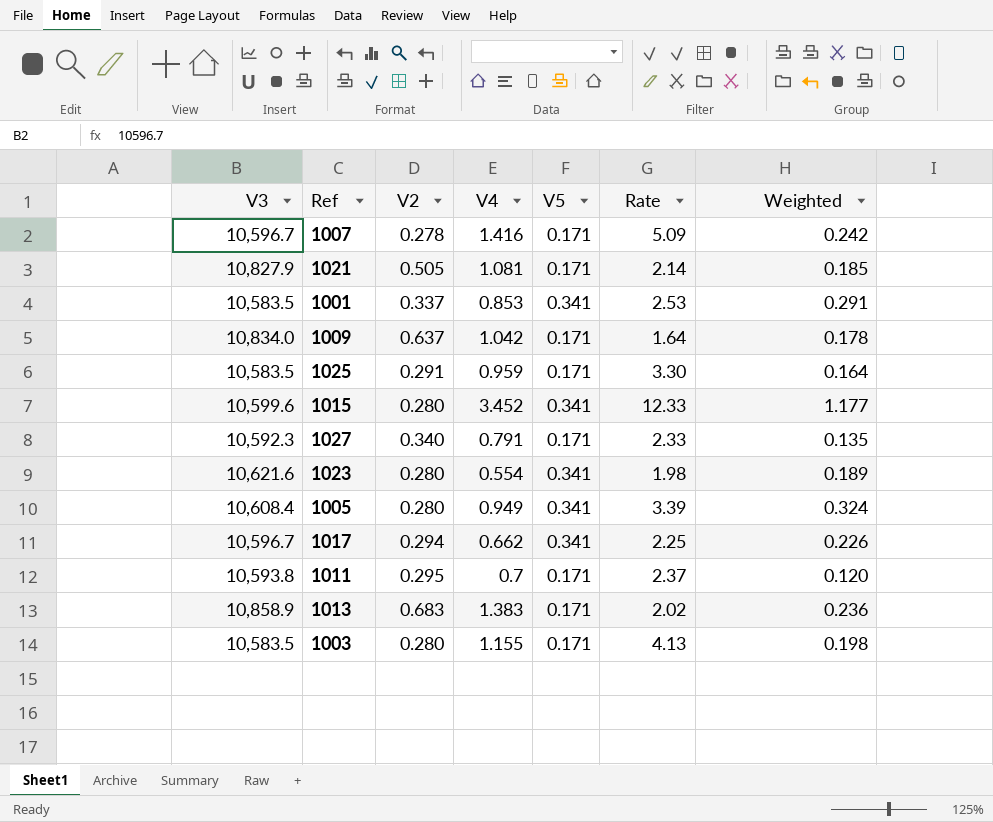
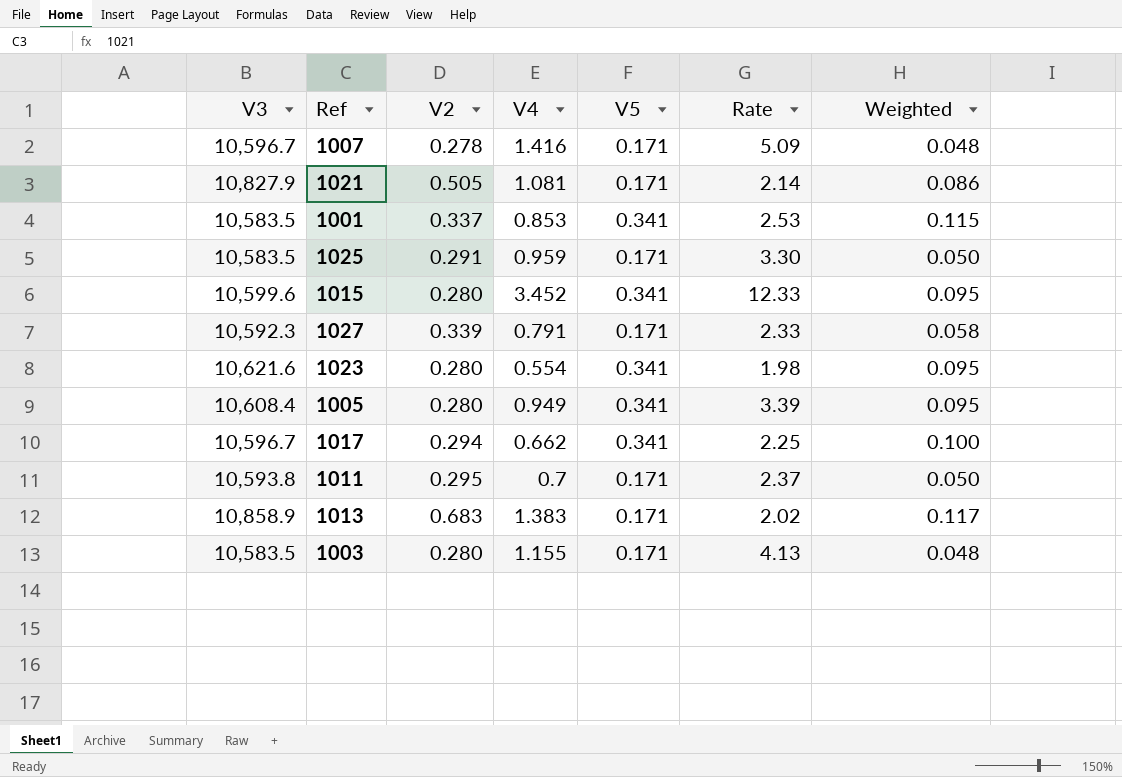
column Weighted | formula: [V4] * [V5] -> [V2] * [V5]
row 1009: 10,834.0 | 0.637 | 1.042 | 0.171 | 1.64 | 0.178 -> none
1027 | V2: 0.340 -> 0.339

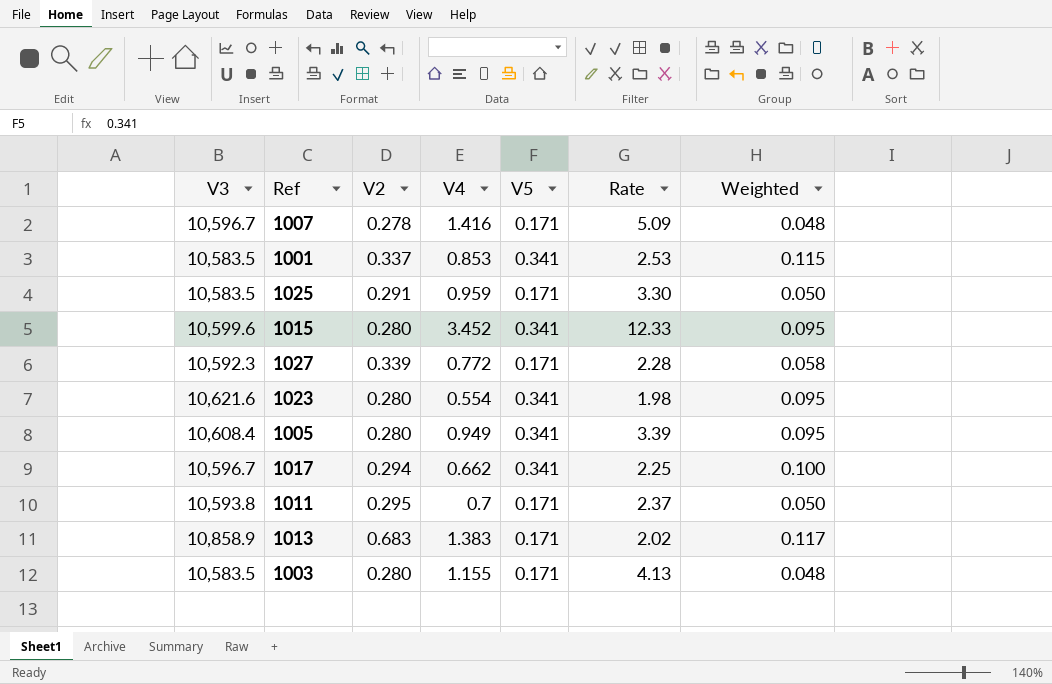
row 1021: 10,827.9 | 0.505 | 1.081 | 0.171 | 2.14 | 0.086 -> none
1027 | V4: 0.791 -> 0.772
1027 | Rate: 2.33 -> 2.28

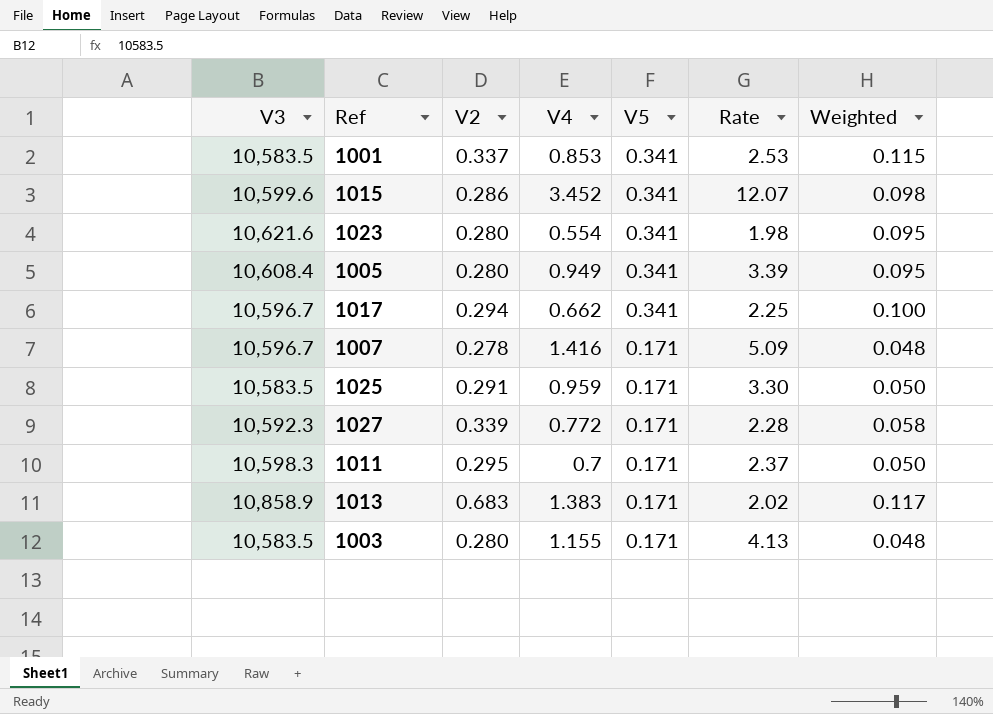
row order: none -> V5 descending
1015 | V2: 0.280 -> 0.286
1015 | Rate: 12.33 -> 12.07
1015 | Weighted: 0.095 -> 0.098
1011 | V3: 10,593.8 -> 10,598.3

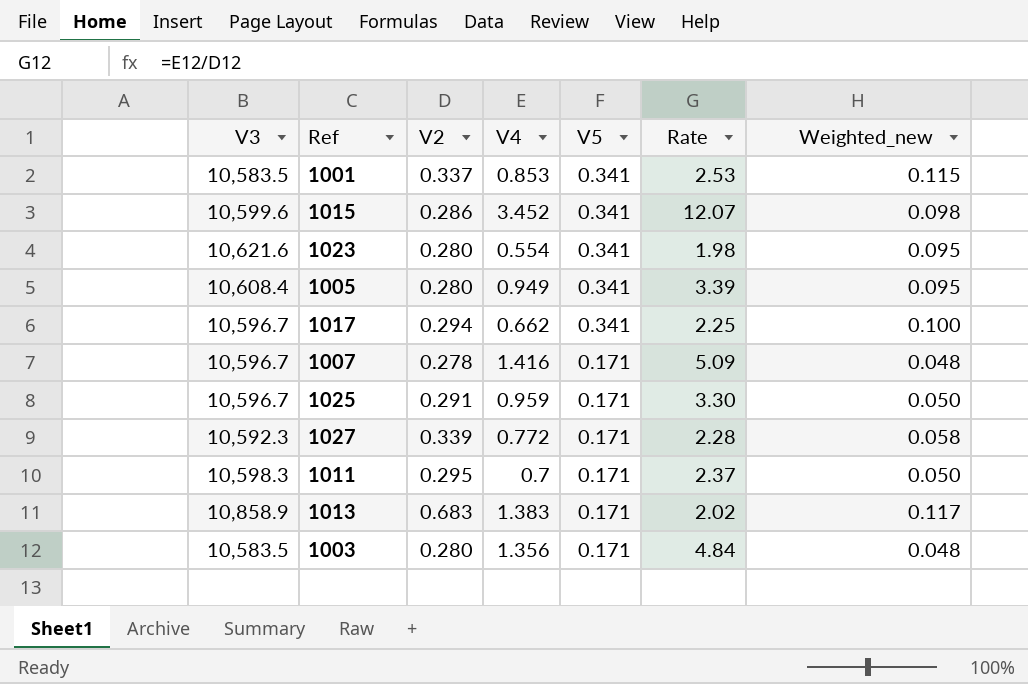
column name: Weighted -> Weighted_new
1025 | V3: 10,583.5 -> 10,596.7
1003 | V4: 1.155 -> 1.356
1003 | Rate: 4.13 -> 4.84

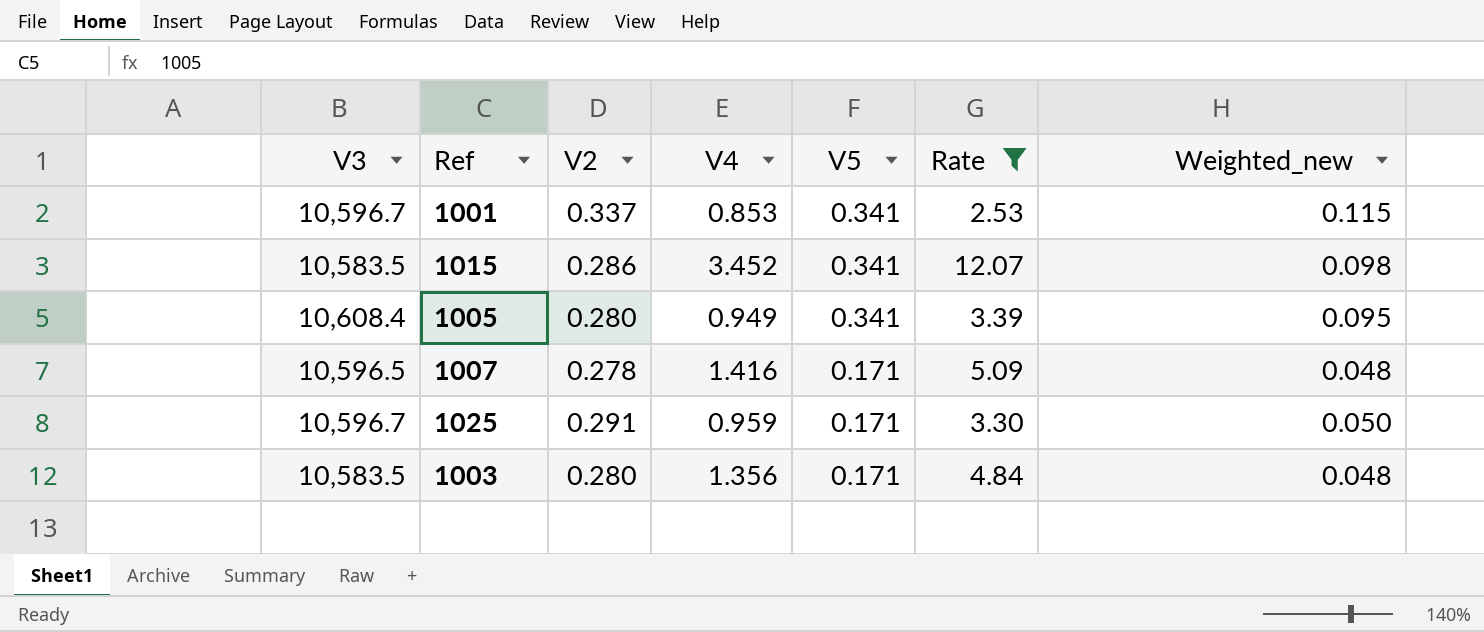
filter: none -> Rate >= 2.53
1001 | V3: 10,583.5 -> 10,596.7
1015 | V3: 10,599.6 -> 10,583.5
1007 | V3: 10,596.7 -> 10,596.5

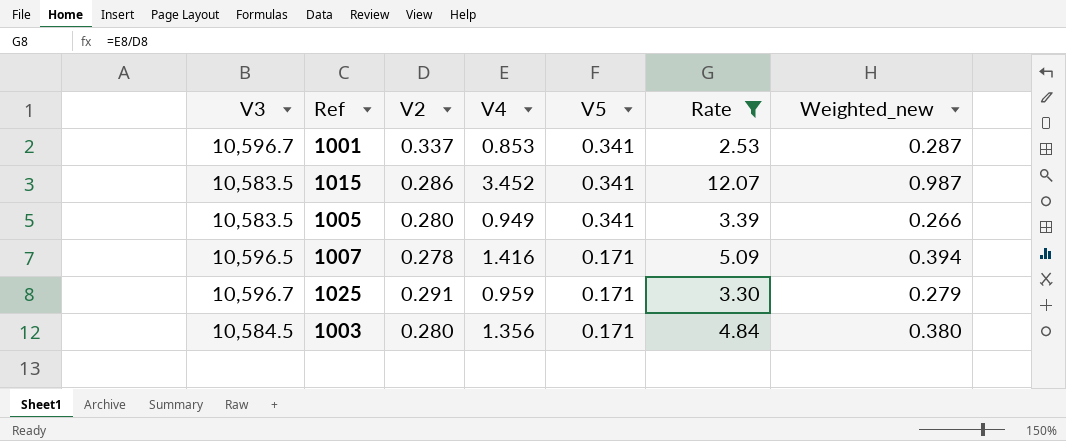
column Weighted_new | formula: [V2] * [V5] -> [V2] * [V4]
1005 | V3: 10,608.4 -> 10,583.5
1003 | V3: 10,583.5 -> 10,584.5

